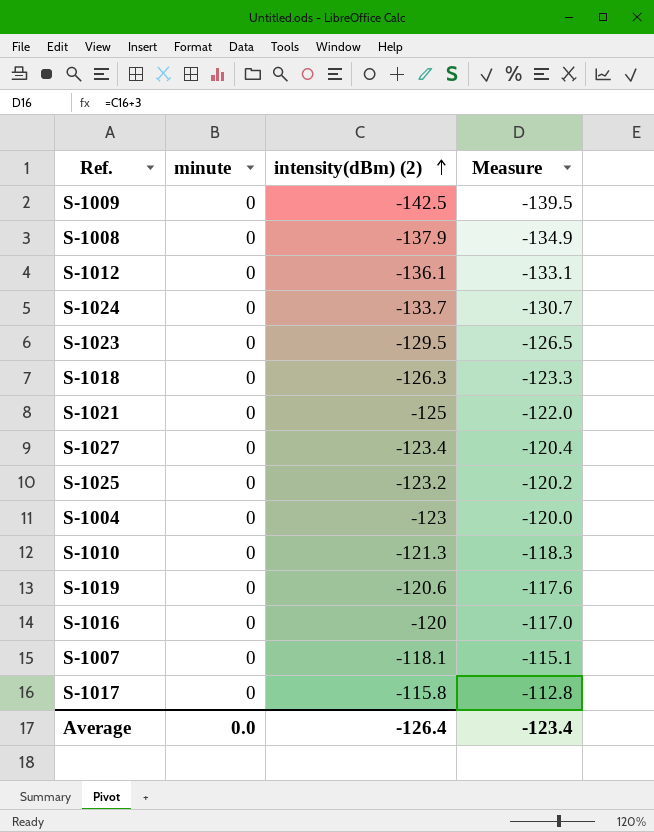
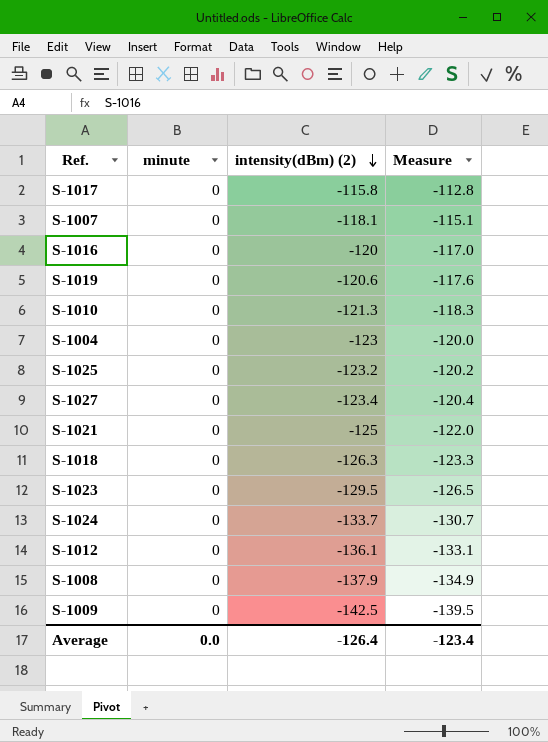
row order: intensity(dBm) (2) ascending -> intensity(dBm) (2) descending

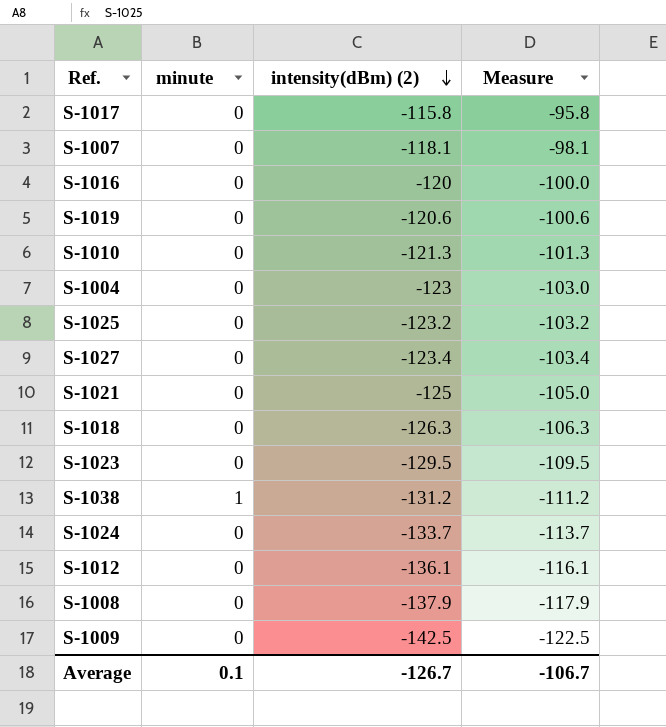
column Measure | formula: [intensity(dBm) (2)] + 3 -> [intensity(dBm) (2)] + 20
row S-1038: none -> 1 | -131.2 | -111.2
Average | minute: 0.0 -> 0.1
Average | intensity(dBm) (2): -126.4 -> -126.7
Average | Measure: -123.4 -> -106.7

